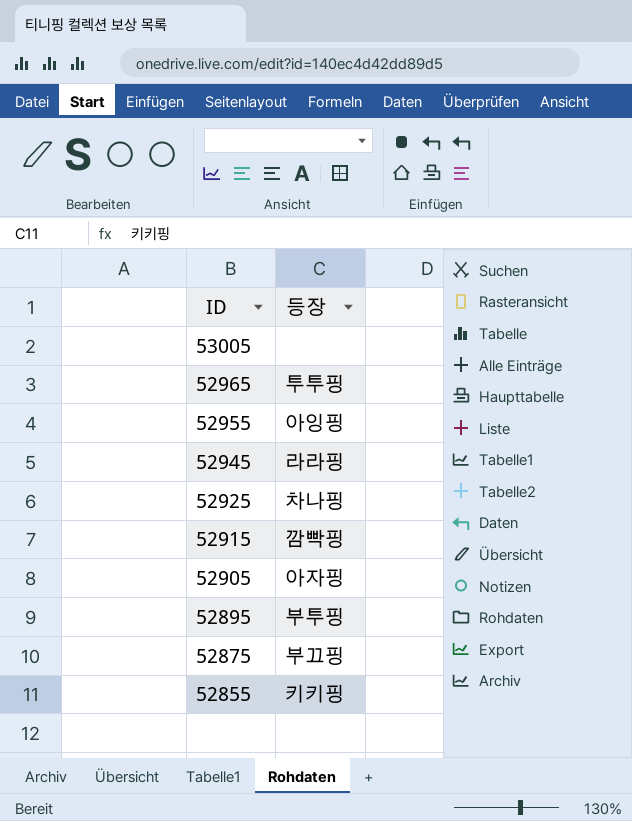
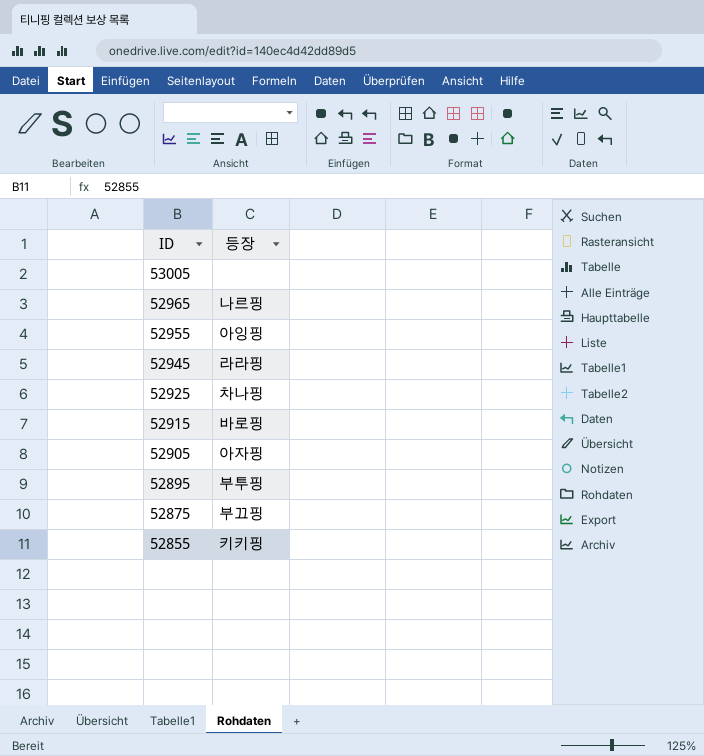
52965 | 등장: 투투핑 -> 나르핑
52915 | 등장: 깜빡핑 -> 바로핑

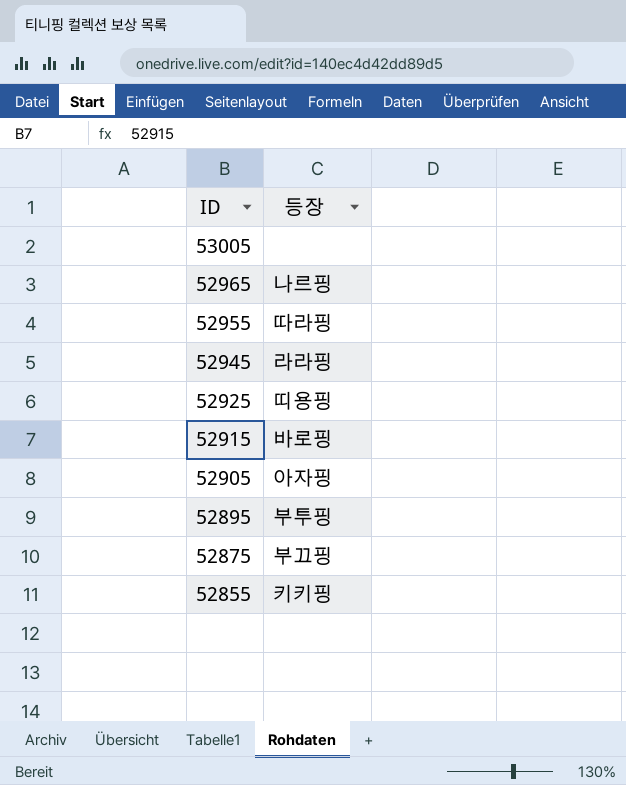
52955 | 등장: 아잉핑 -> 따라핑
52925 | 등장: 차나핑 -> 띠용핑

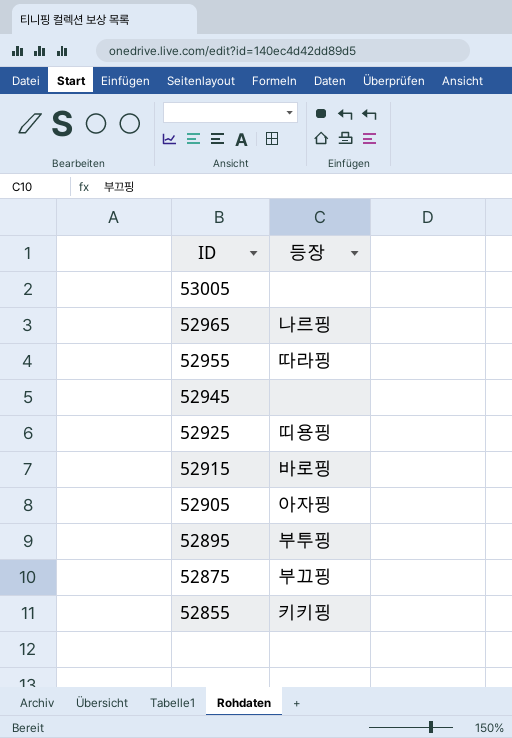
52945 | 등장: 라라핑 -> none

